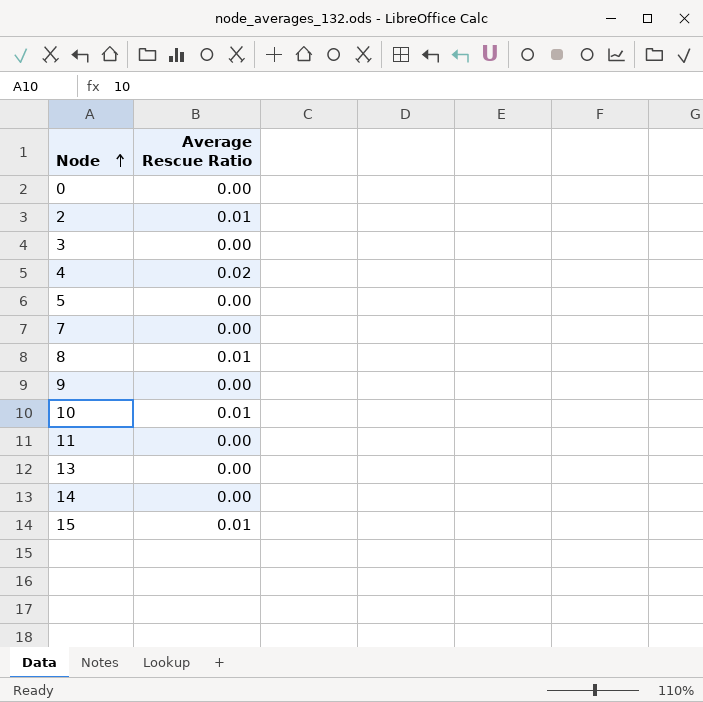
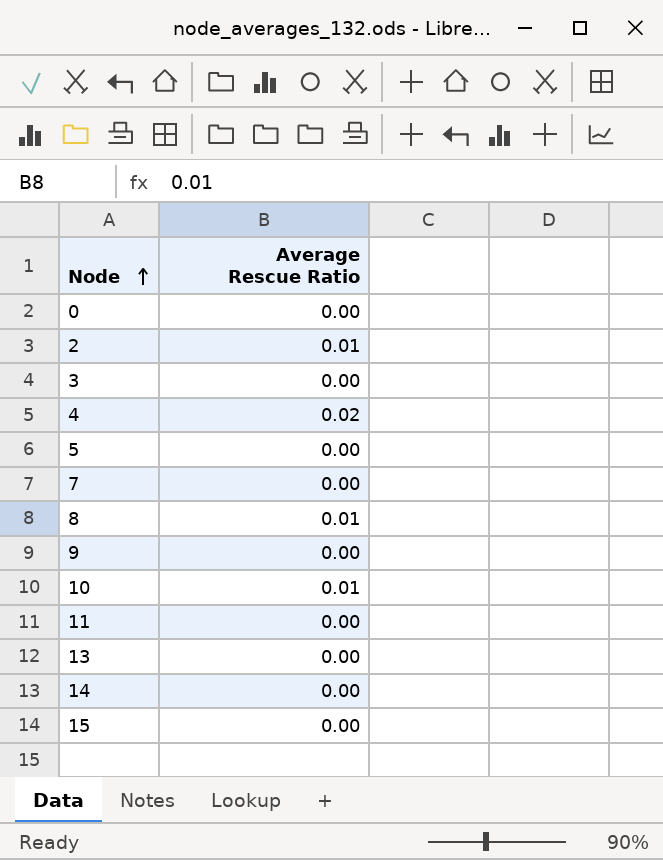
15 | Average Rescue Ratio: 0.01 -> 0.00

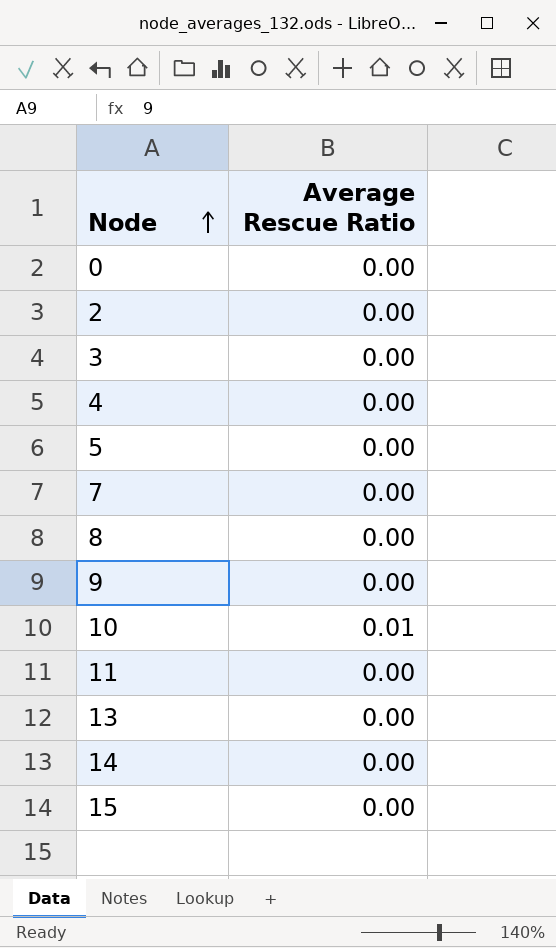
2 | Average Rescue Ratio: 0.01 -> 0.00
4 | Average Rescue Ratio: 0.02 -> 0.00
8 | Average Rescue Ratio: 0.01 -> 0.00

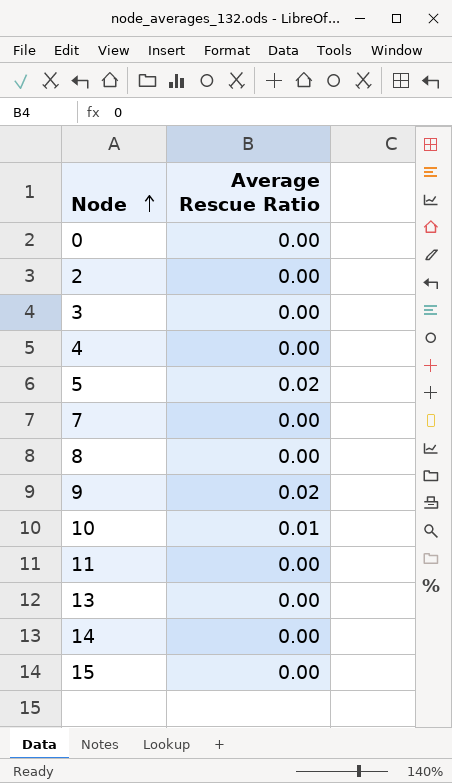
5 | Average Rescue Ratio: 0.00 -> 0.02
9 | Average Rescue Ratio: 0.00 -> 0.02

